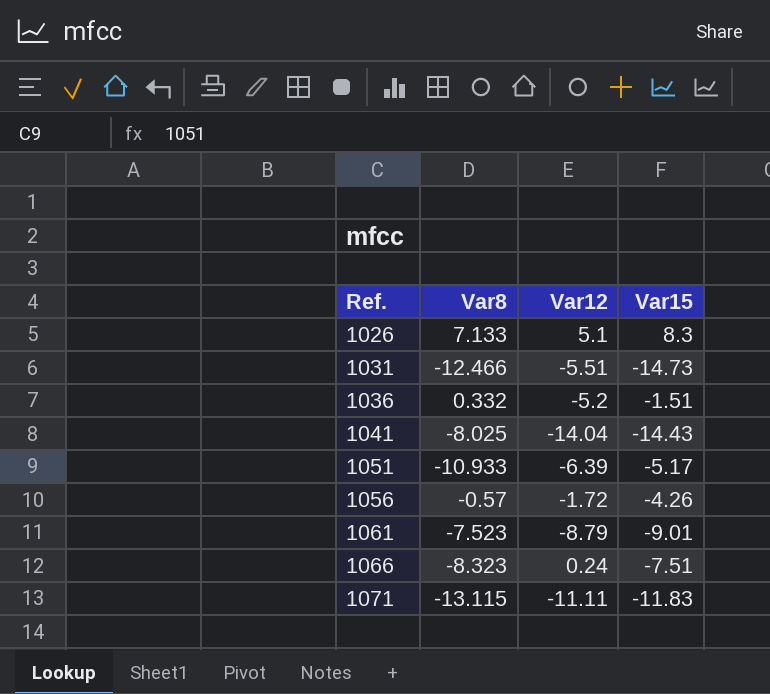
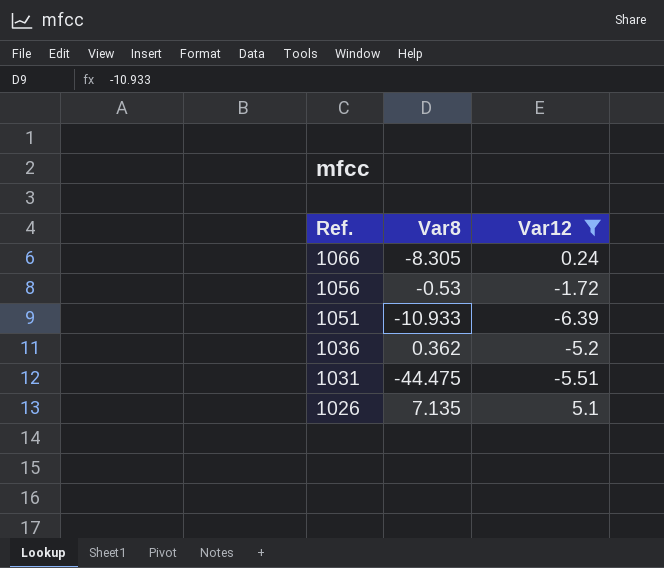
filter: none -> Var12 >= -6.39
row order: Ref. ascending -> Ref. descending
column Var15 | position: 4 -> none
1066 | Var8: -8.323 -> -8.305
1056 | Var8: -0.57 -> -0.53
1036 | Var8: 0.332 -> 0.362
1031 | Var8: -12.466 -> -44.475
1026 | Var8: 7.133 -> 7.135

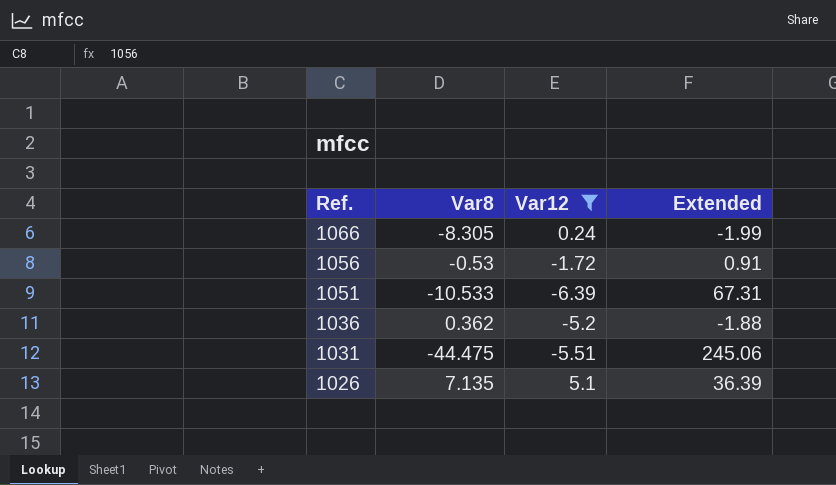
column Extended | formula: none -> [Var8] * [Var12]
1051 | Var8: -10.933 -> -10.533

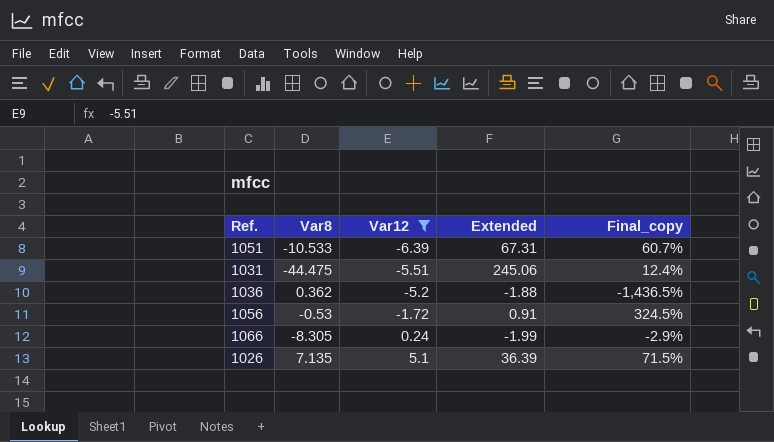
row order: Ref. descending -> Var12 ascending
column Final_copy | formula: none -> [Var12] / [Var8]

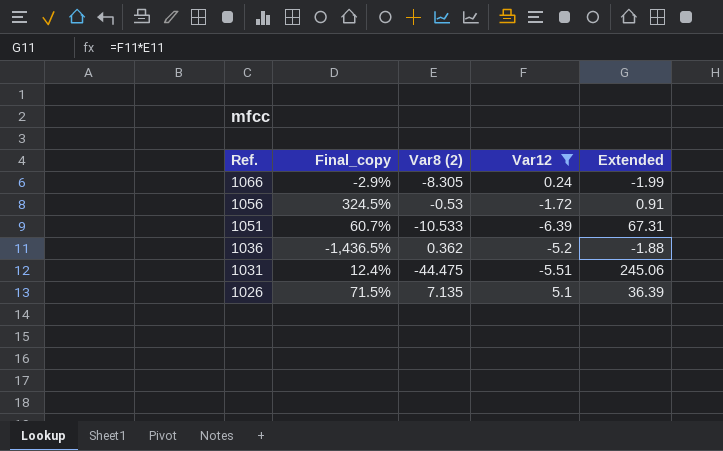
row order: Var12 ascending -> Ref. descending
column Final_copy | position: 5 -> 2
column name: Var8 -> Var8 (2)

